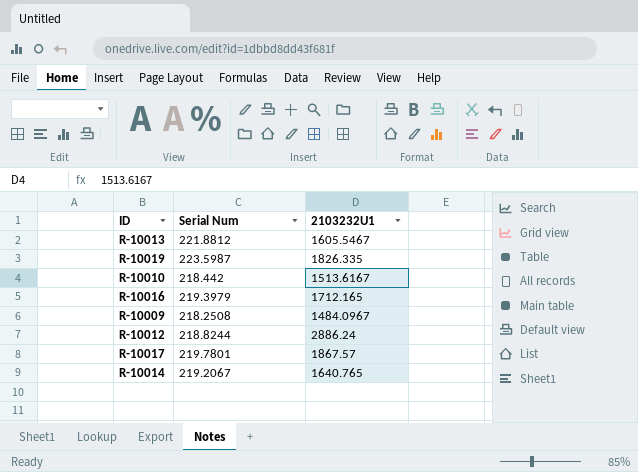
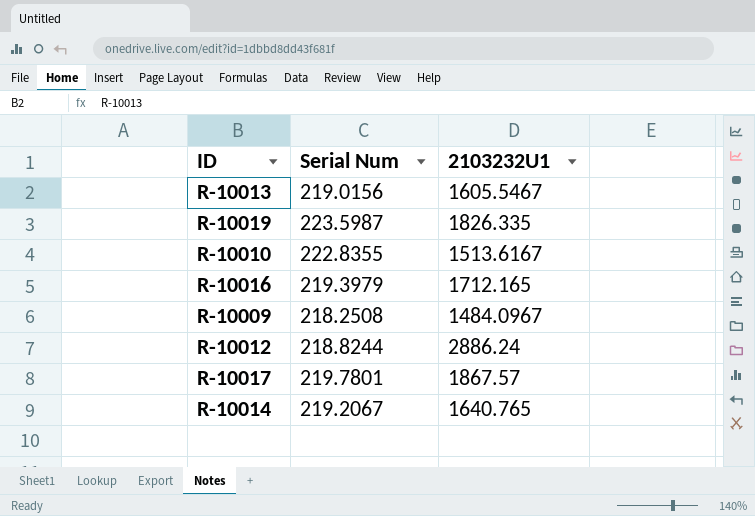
R-10013 | Serial Num: 221.8812 -> 219.0156
R-10010 | Serial Num: 218.442 -> 222.8355

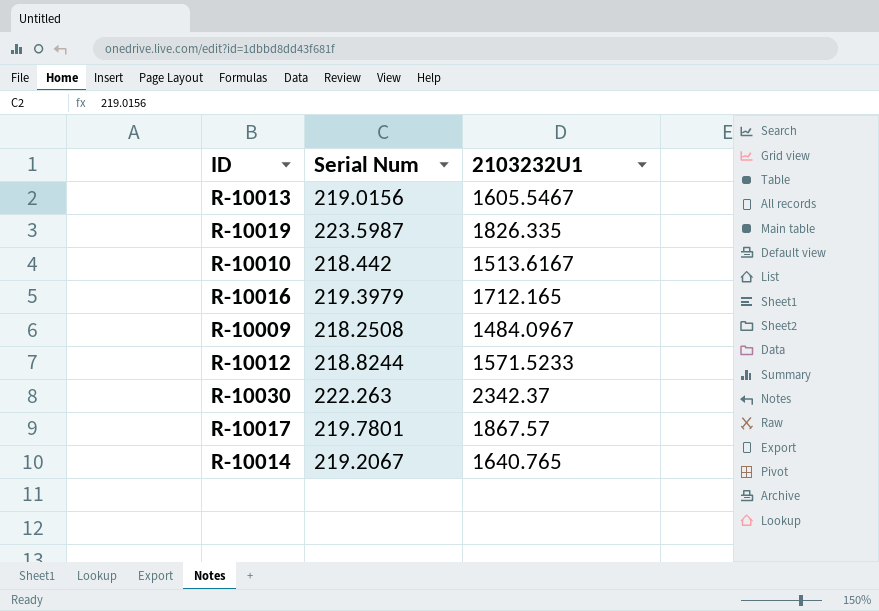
R-10010 | Serial Num: 222.8355 -> 218.442
R-10012 | 2103232U1: 2886.24 -> 1571.5233
row R-10030: none -> 222.263 | 2342.37

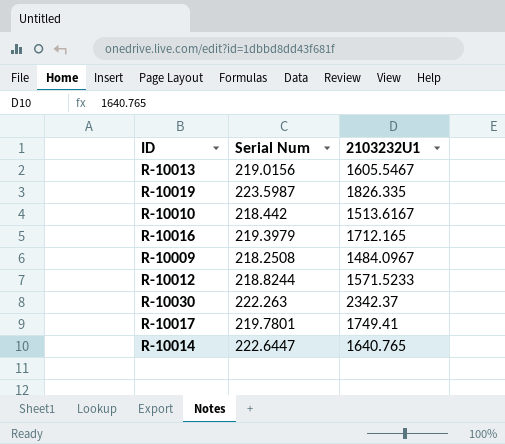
R-10017 | 2103232U1: 1867.57 -> 1749.41
R-10014 | Serial Num: 219.2067 -> 222.6447

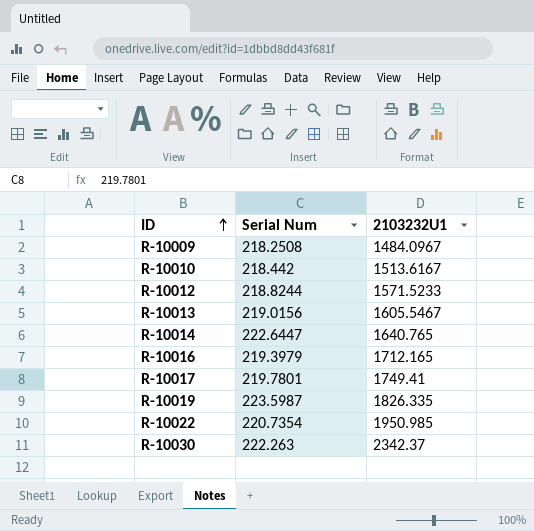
row order: none -> ID ascending
row R-10022: none -> 220.7354 | 1950.985

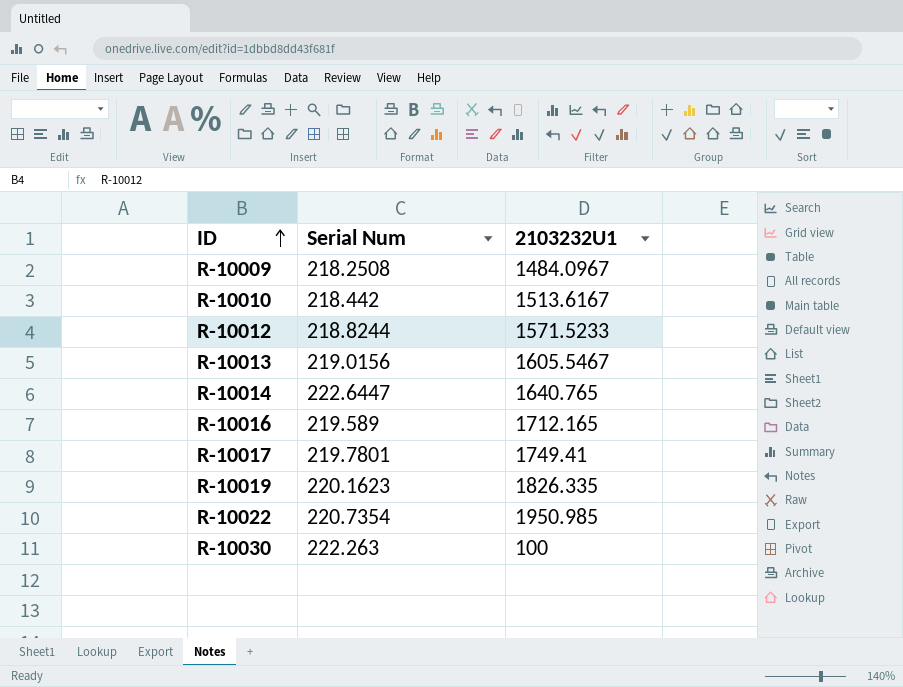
R-10016 | Serial Num: 219.3979 -> 219.589
R-10019 | Serial Num: 223.5987 -> 220.1623
R-10030 | 2103232U1: 2342.37 -> 100

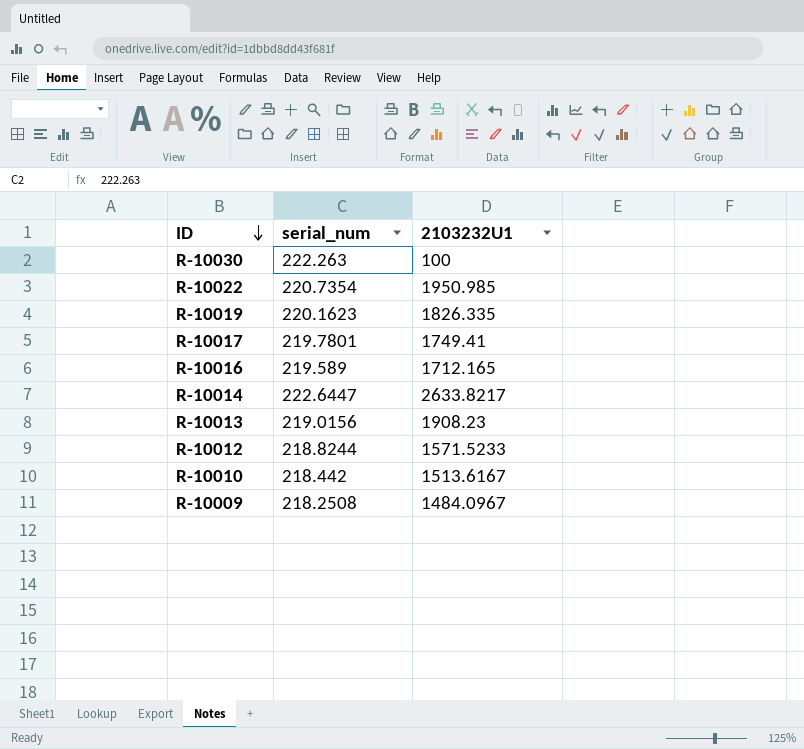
row order: ID ascending -> ID descending
column name: Serial Num -> serial_num
R-10014 | 2103232U1: 1640.765 -> 2633.8217
R-10013 | 2103232U1: 1605.5467 -> 1908.23

